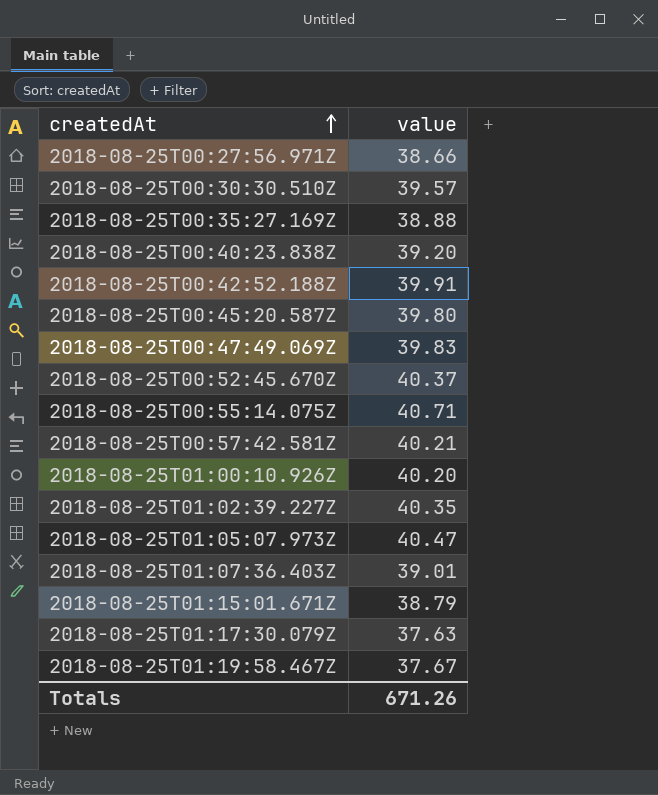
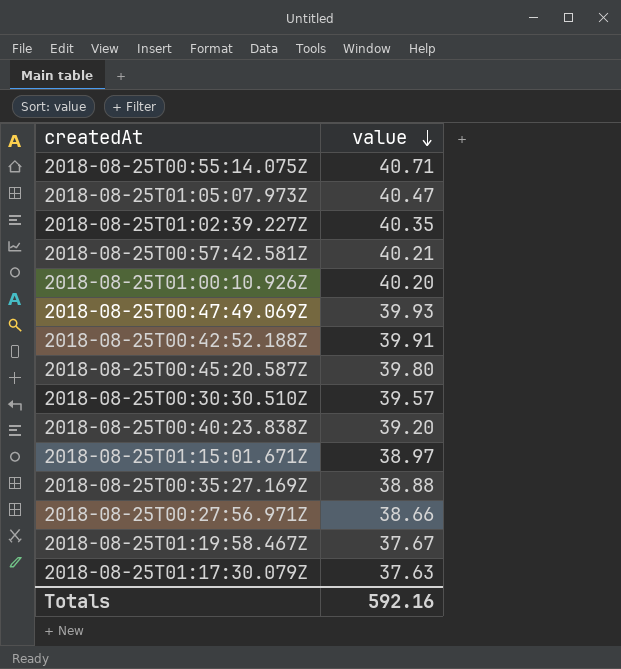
row order: createdAt ascending -> value descending
row 2018-08-25T00:52:45.670Z: 40.37 -> none
row 2018-08-25T01:07:36.403Z: 39.01 -> none
2018-08-25T00:47:49.069Z | value: 39.83 -> 39.93
2018-08-25T01:15:01.671Z | value: 38.79 -> 38.97
Totals | value: 671.26 -> 592.16

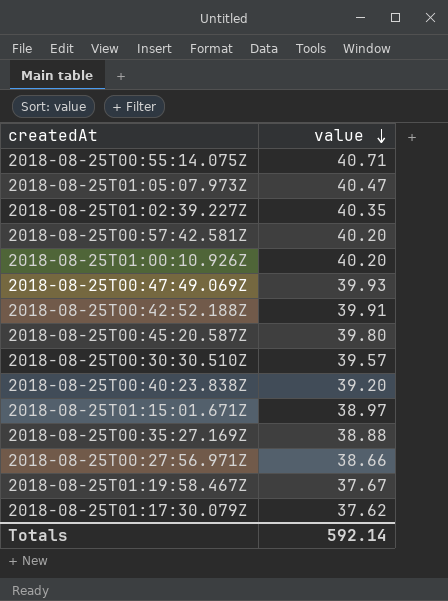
2018-08-25T00:57:42.581Z | value: 40.21 -> 40.20
2018-08-25T01:17:30.079Z | value: 37.63 -> 37.62
Totals | value: 592.16 -> 592.14

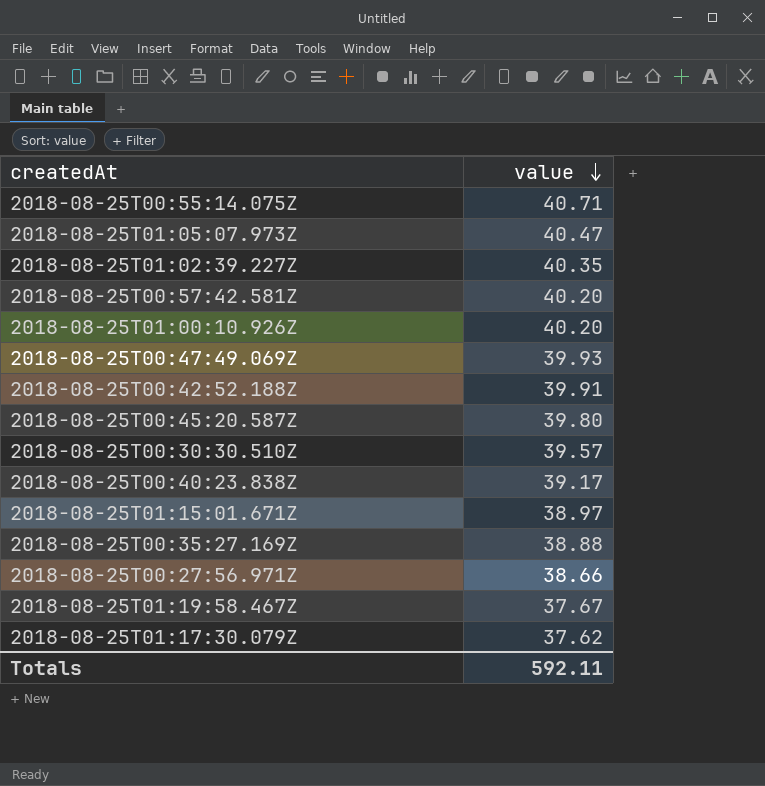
2018-08-25T00:40:23.838Z | value: 39.20 -> 39.17
Totals | value: 592.14 -> 592.11

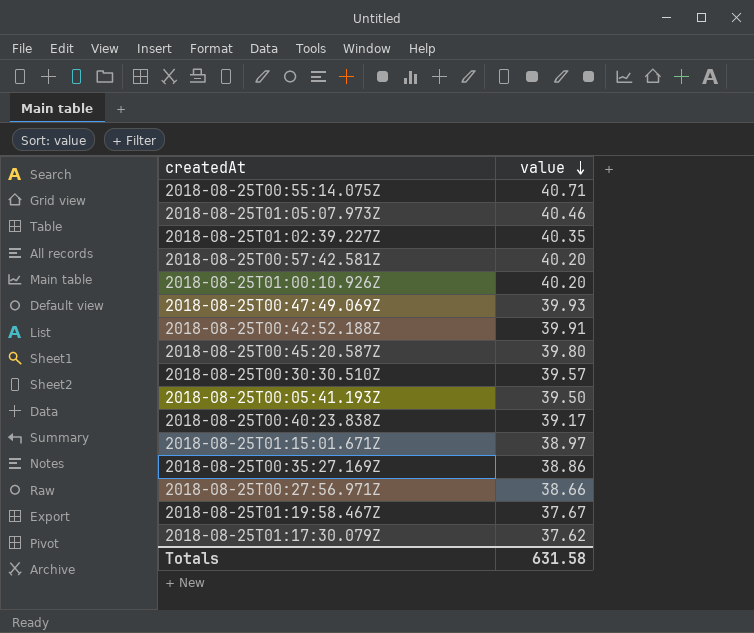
2018-08-25T01:05:07.973Z | value: 40.47 -> 40.46
row 2018-08-25T00:05:41.193Z: none -> 39.50
2018-08-25T00:35:27.169Z | value: 38.88 -> 38.86
Totals | value: 592.11 -> 631.58

